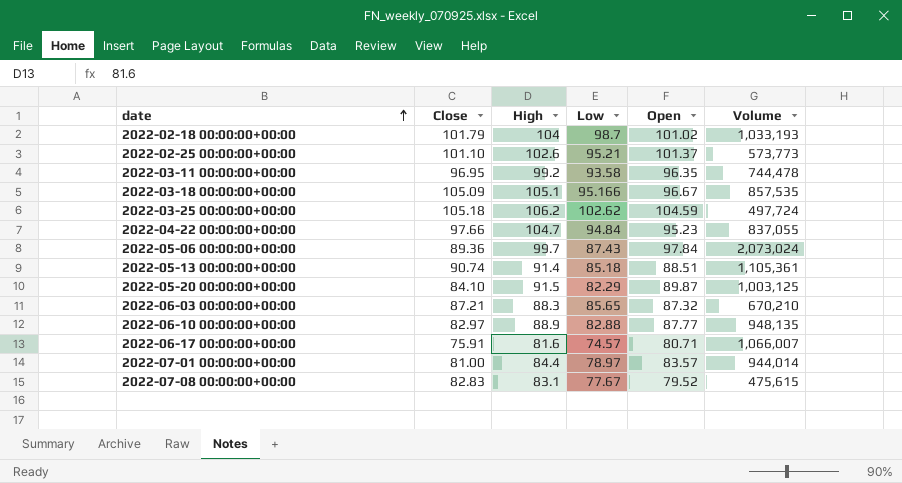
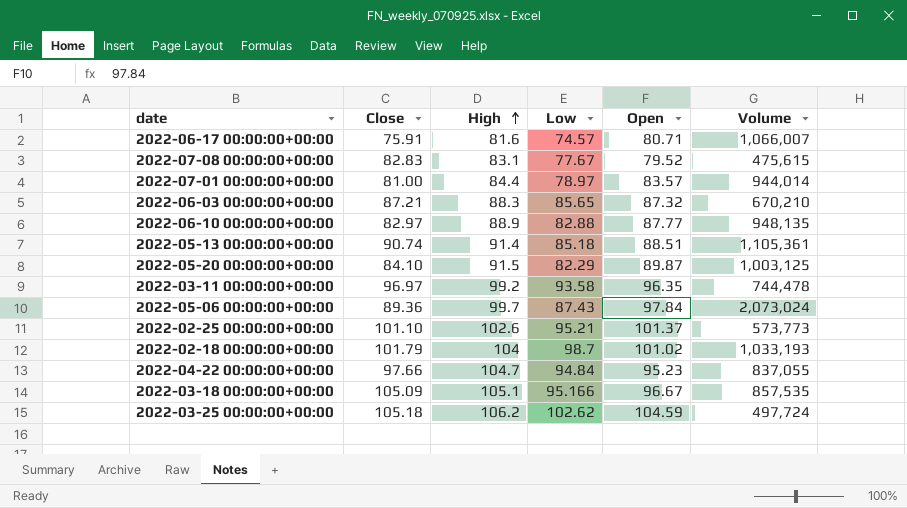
row order: date ascending -> High ascending
2022-03-11 00:00:00+00:00 | Close: 96.95 -> 96.97

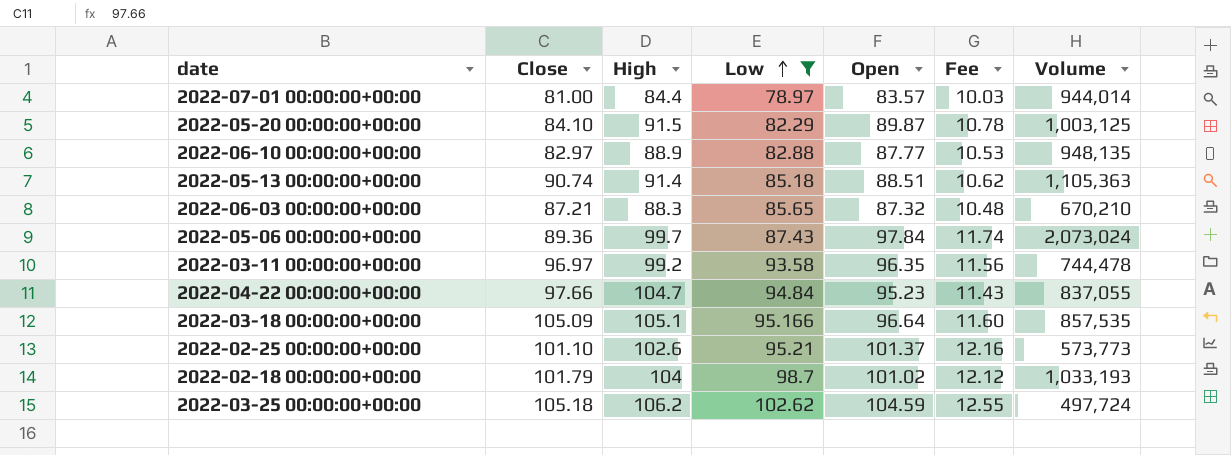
filter: none -> Low >= 78.97
row order: High ascending -> Low ascending
column Fee | formula: none -> [Open] * 0.12
2022-05-13 00:00:00+00:00 | Volume: 1,105,361 -> 1,105,363
2022-03-18 00:00:00+00:00 | Open: 96.67 -> 96.64

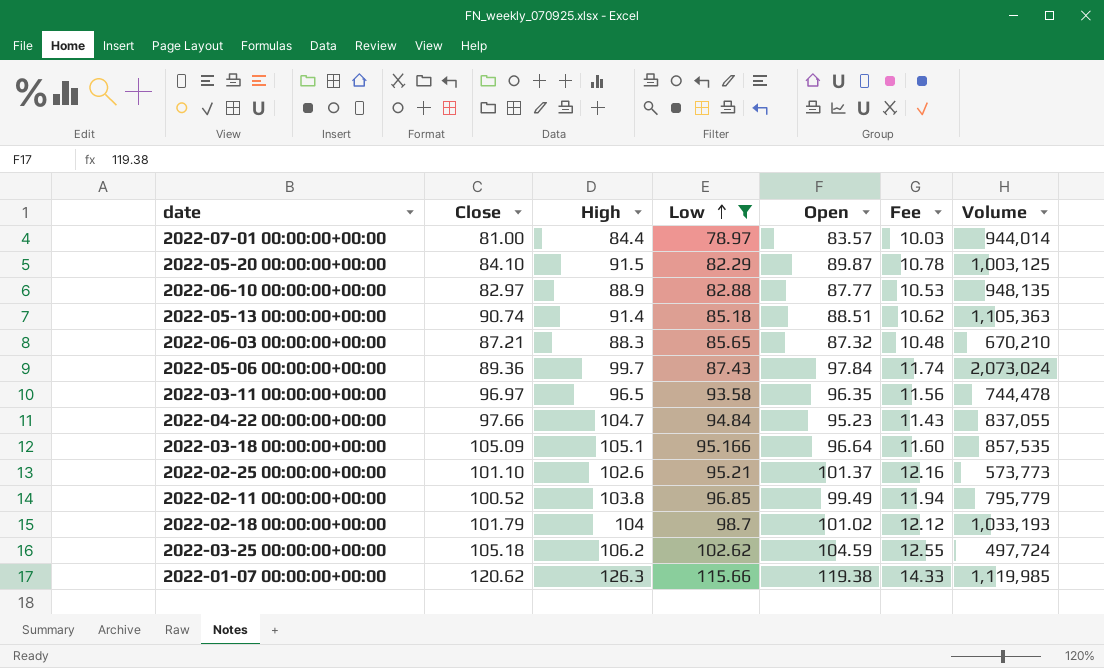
2022-03-11 00:00:00+00:00 | High: 99.2 -> 96.5
row 2022-02-11 00:00:00+00:00: none -> 100.52 | 103.8 | 96.85 | 99.49 | 11.94 | 795,779
row 2022-01-07 00:00:00+00:00: none -> 120.62 | 126.3 | 115.66 | 119.38 | 14.33 | 1,119,985

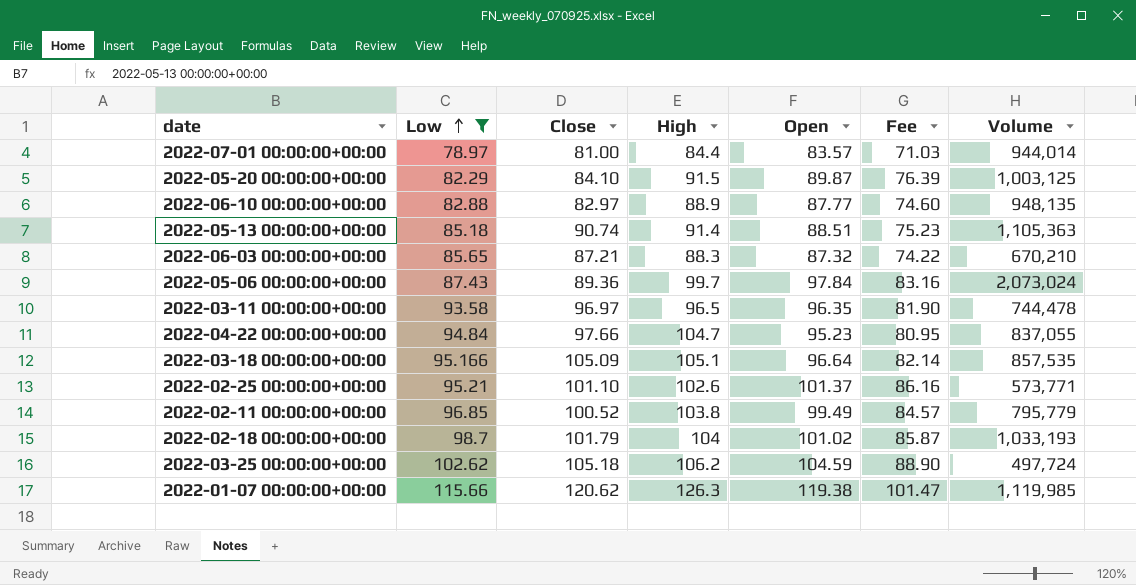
column Low | position: 4 -> 2
column Fee | formula: [Open] * 0.12 -> [Open] * 0.85
2022-02-25 00:00:00+00:00 | Volume: 573,773 -> 573,771

